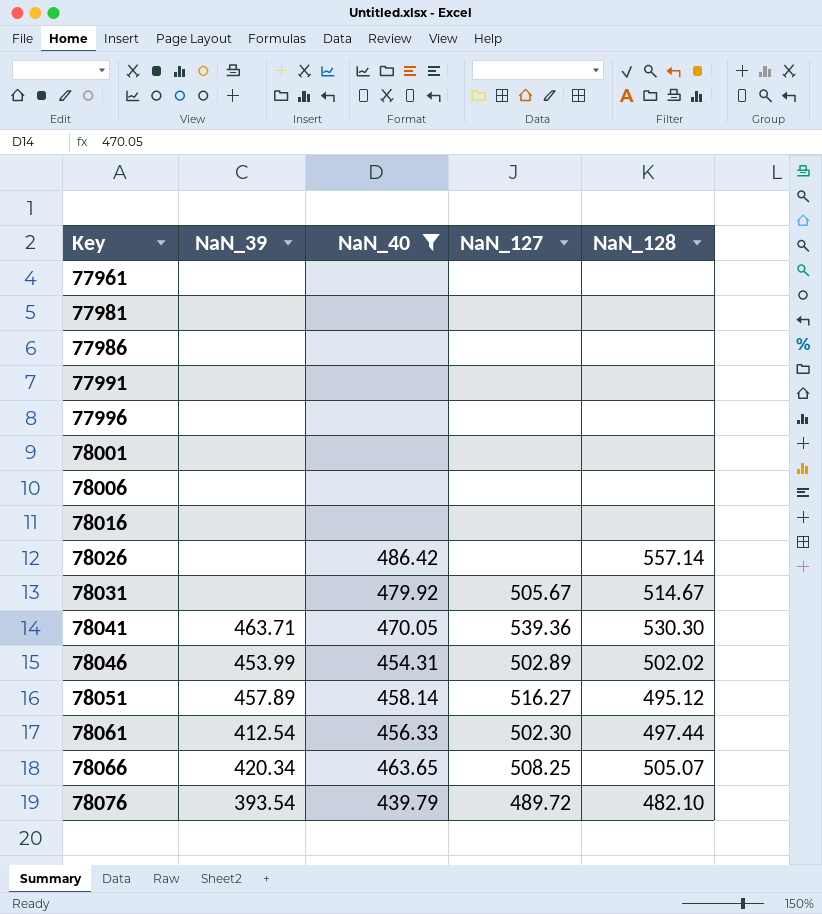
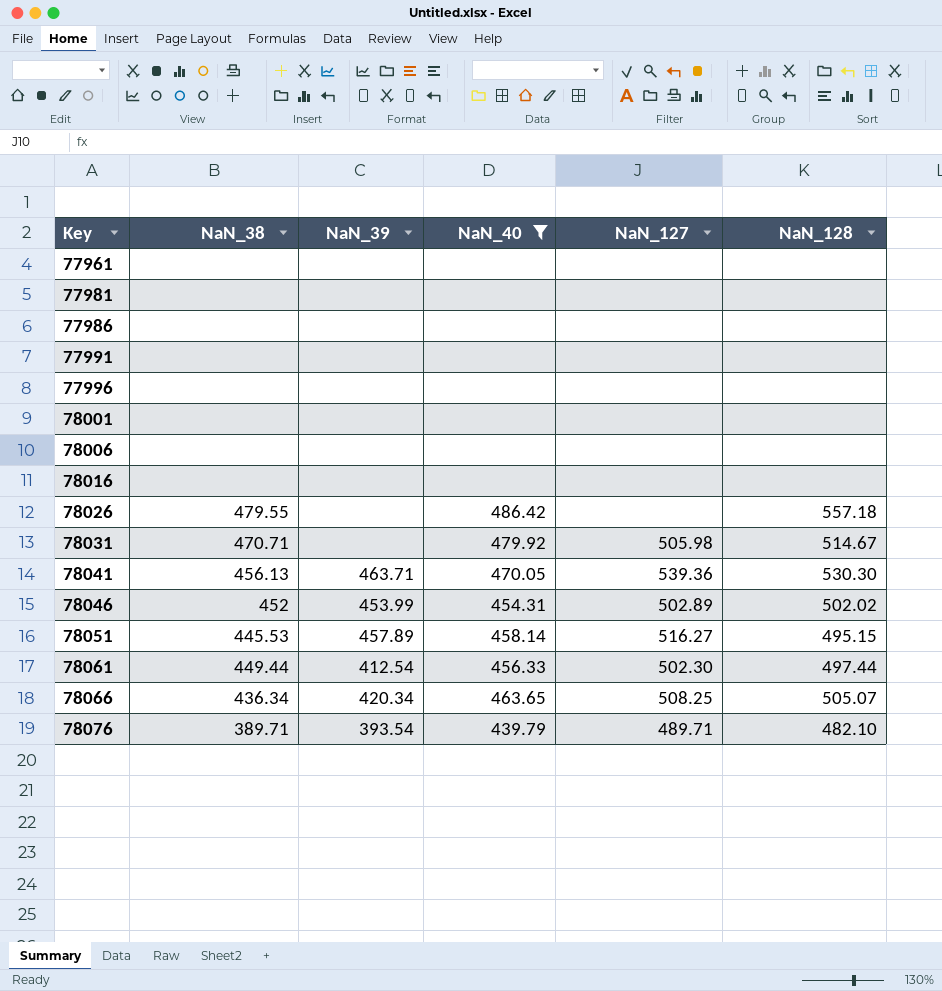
column NaN_38 | position: none -> 2
78026 | NaN_128: 557.14 -> 557.18
78031 | NaN_127: 505.67 -> 505.98
78051 | NaN_128: 495.12 -> 495.15
78076 | NaN_127: 489.72 -> 489.71

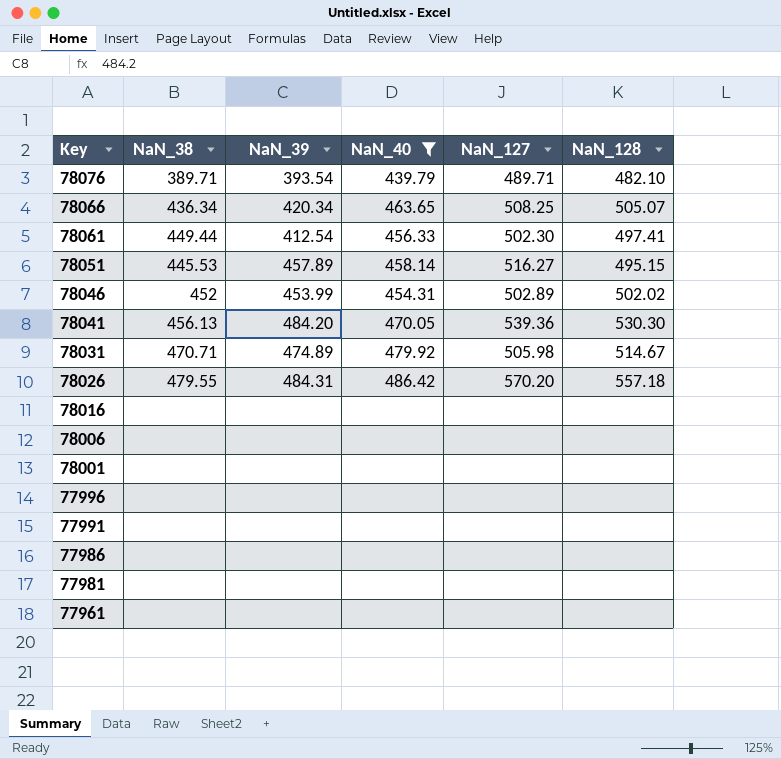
row order: Key ascending -> Key descending
78061 | NaN_128: 497.44 -> 497.41
78041 | NaN_39: 463.71 -> 484.20
78031 | NaN_39: none -> 474.89
78026 | NaN_39: none -> 484.31
78026 | NaN_127: none -> 570.20

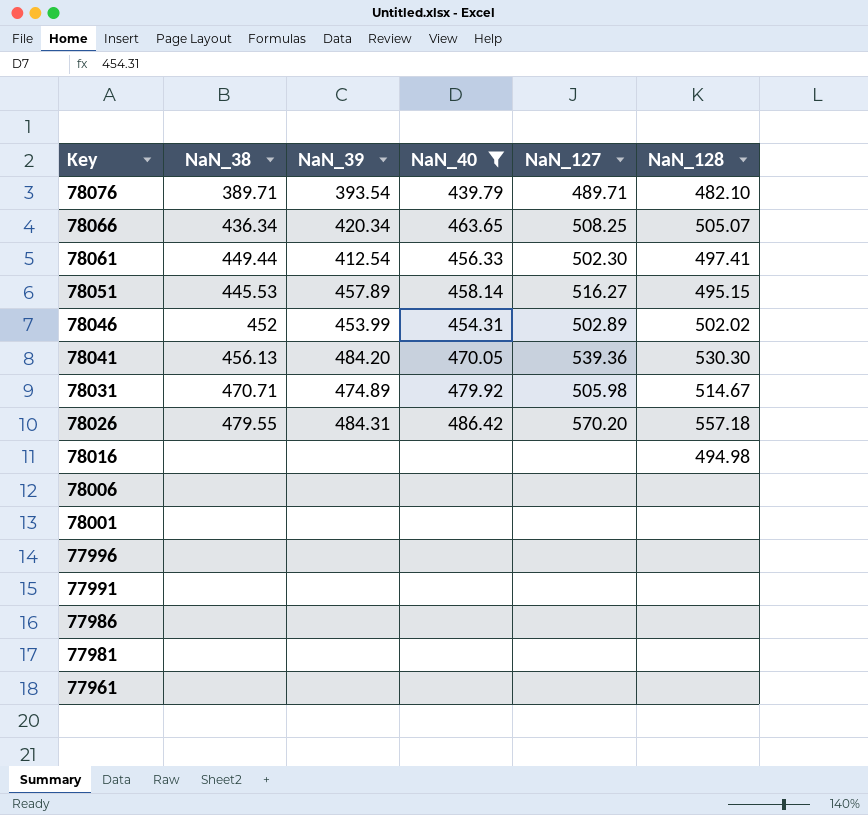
78016 | NaN_128: none -> 494.98

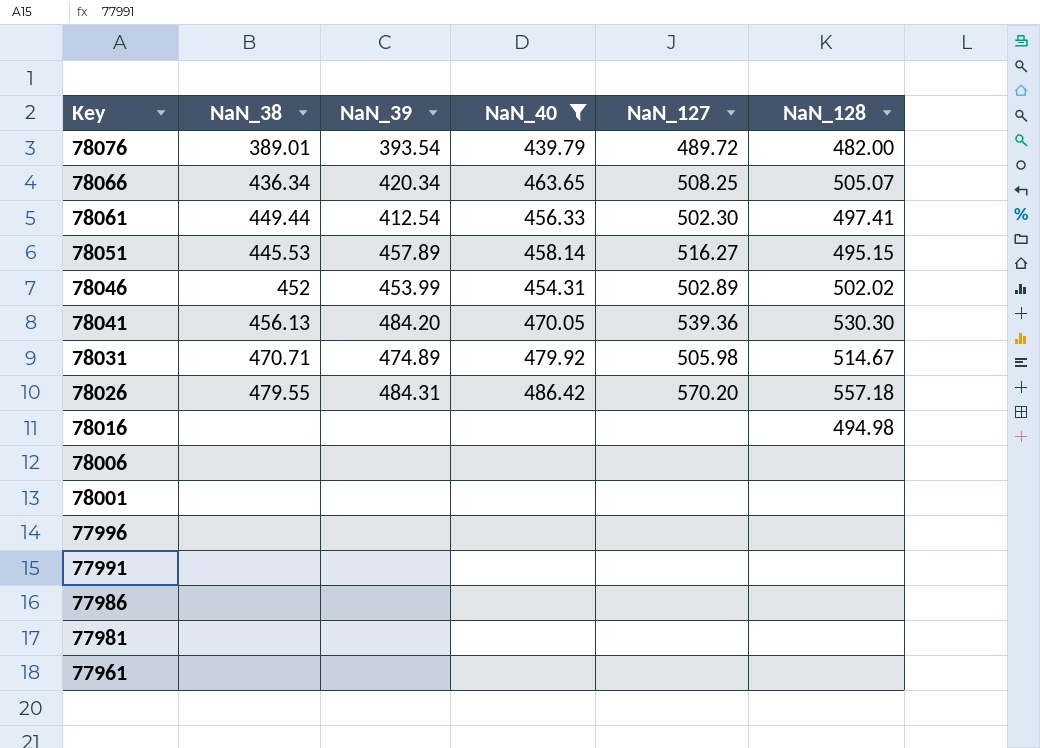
78076 | NaN_38: 389.71 -> 389.01
78076 | NaN_127: 489.71 -> 489.72
78076 | NaN_128: 482.10 -> 482.00

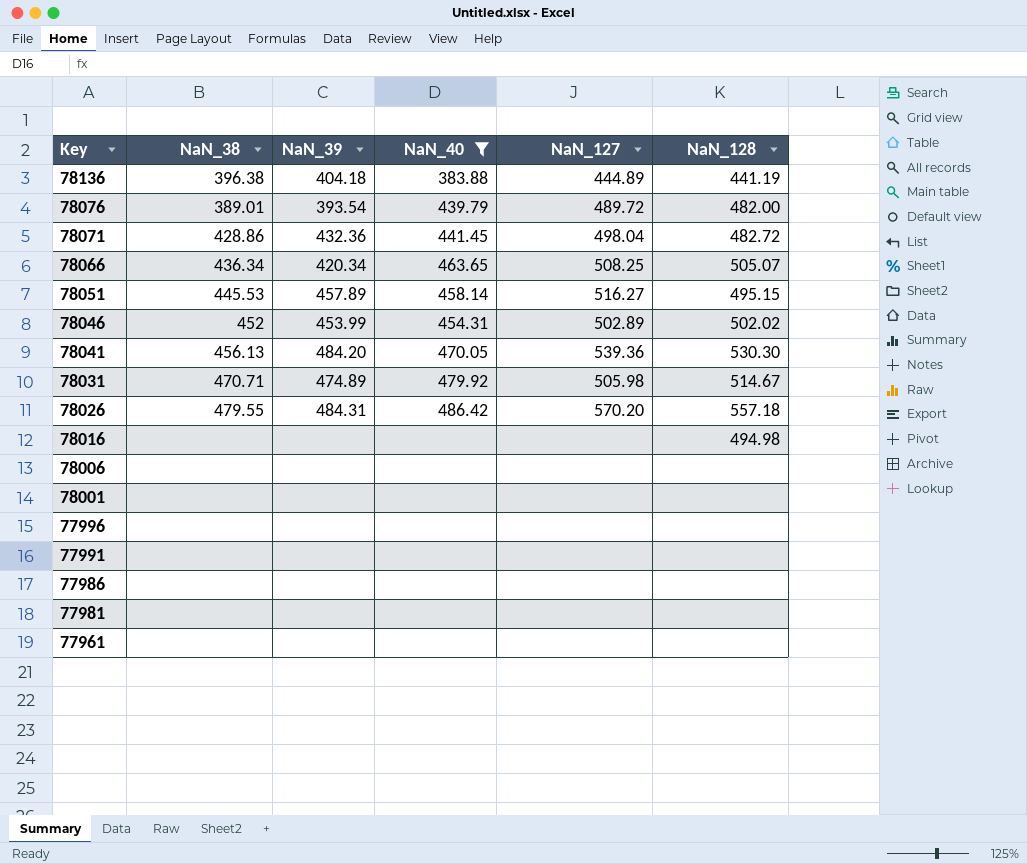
row 78061: 449.44 | 412.54 | 456.33 | 502.30 | 497.41 -> none
row 78136: none -> 396.38 | 404.18 | 383.88 | 444.89 | 441.19
row 78071: none -> 428.86 | 432.36 | 441.45 | 498.04 | 482.72

